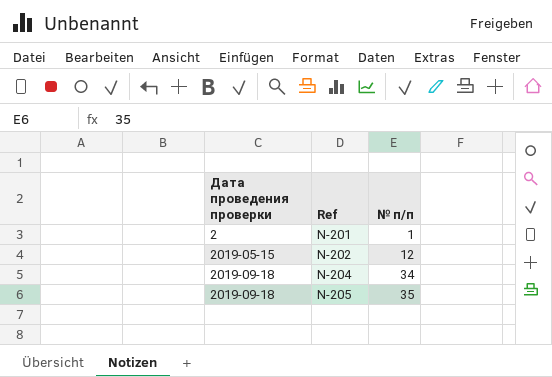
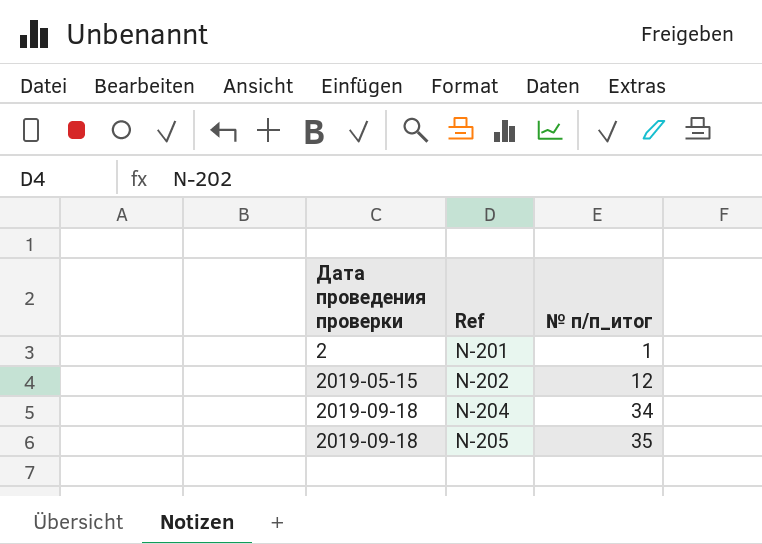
column name: № п/п -> № п/п_итог

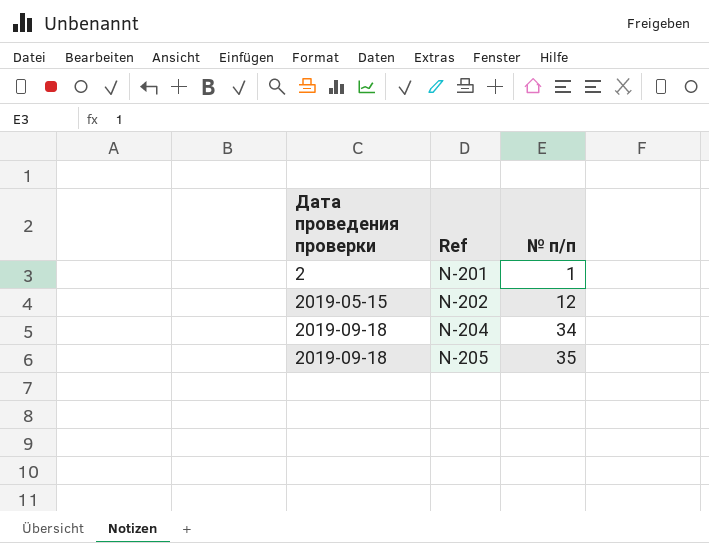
column name: № п/п_итог -> № п/п

